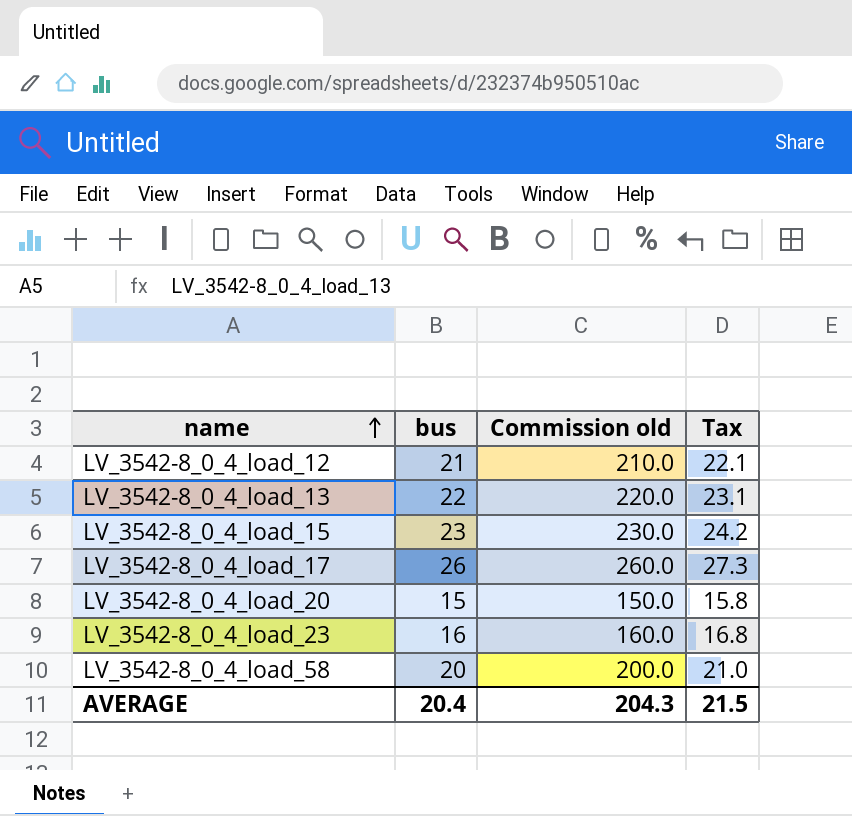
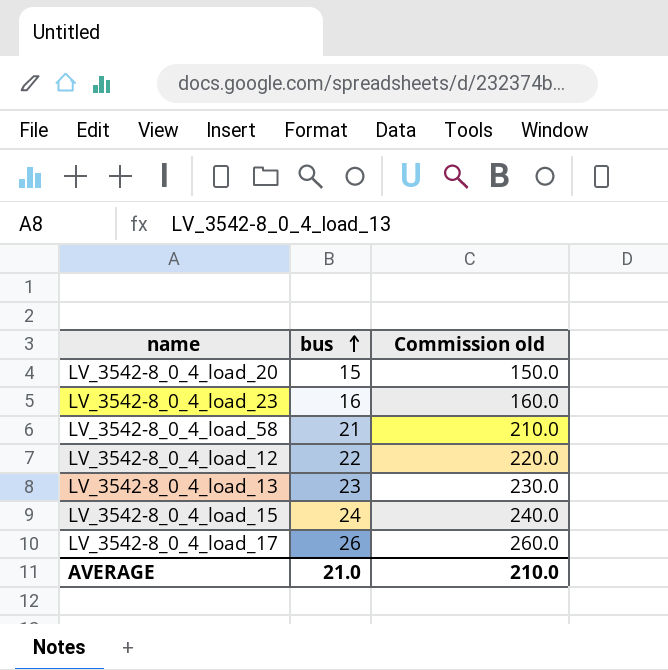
row order: name ascending -> bus ascending
column Tax | formula: [bus] * 1.05 -> none
LV_3542-8_0_4_load_58 | bus: 20 -> 21
LV_3542-8_0_4_load_58 | Commission old: 200.0 -> 210.0
LV_3542-8_0_4_load_12 | bus: 21 -> 22
LV_3542-8_0_4_load_12 | Commission old: 210.0 -> 220.0
LV_3542-8_0_4_load_13 | bus: 22 -> 23
LV_3542-8_0_4_load_13 | Commission old: 220.0 -> 230.0
LV_3542-8_0_4_load_15 | bus: 23 -> 24
LV_3542-8_0_4_load_15 | Commission old: 230.0 -> 240.0
AVERAGE | bus: 20.4 -> 21.0
AVERAGE | Commission old: 204.3 -> 210.0

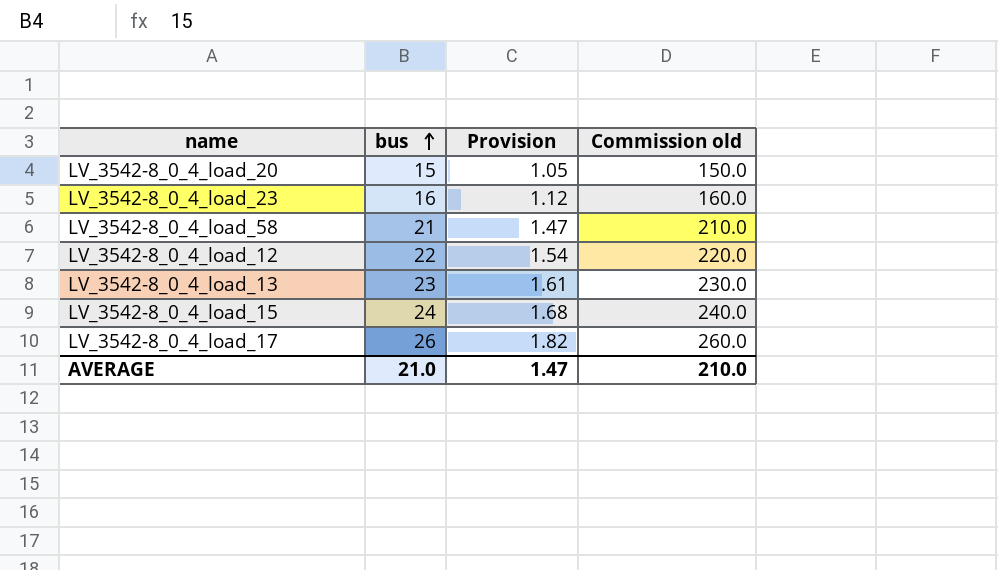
column Provision | formula: none -> [bus] * 0.07

